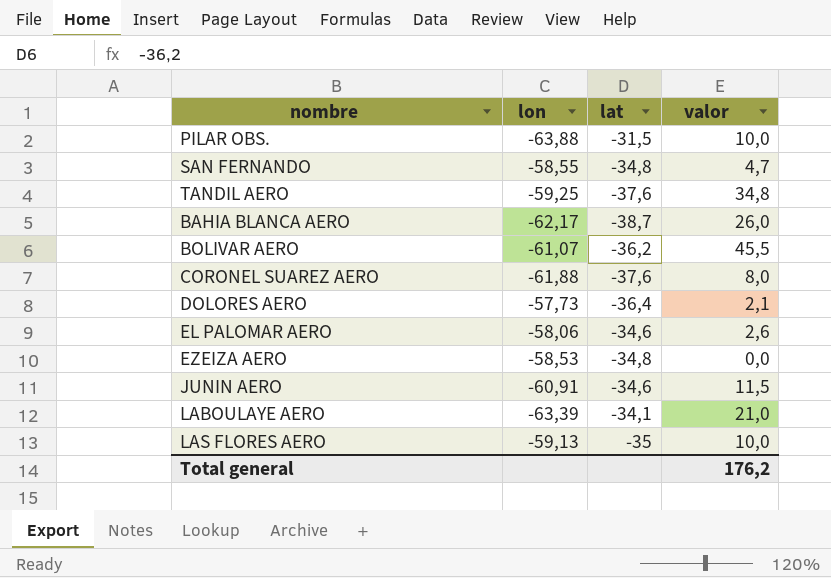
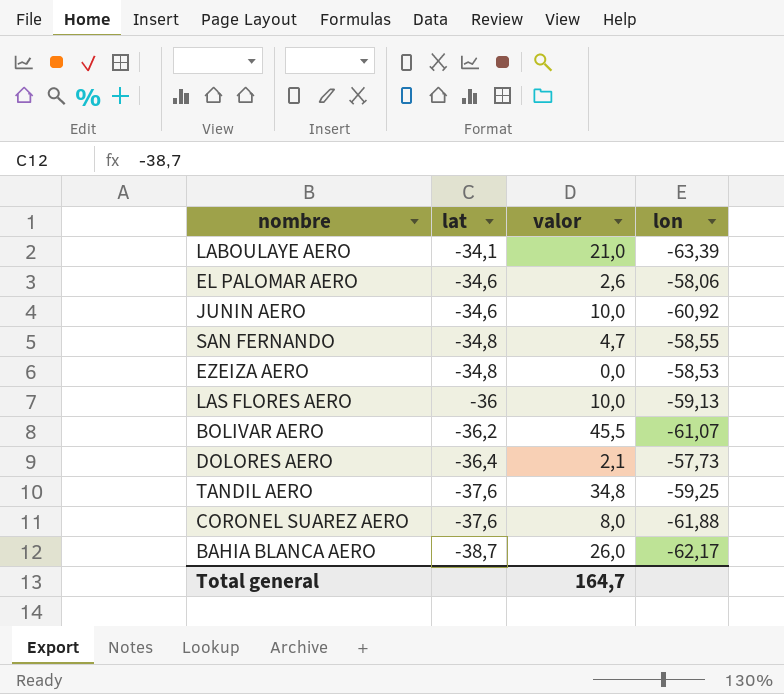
row order: none -> lat descending
column lon | position: 2 -> 4
row PILAR OBS.: -63,88 | -31,5 | 10,0 -> none
JUNIN AERO | valor: 11,5 -> 10,0
JUNIN AERO | lon: -60,91 -> -60,92
LAS FLORES AERO | lat: -35 -> -36
Total general | valor: 176,2 -> 164,7

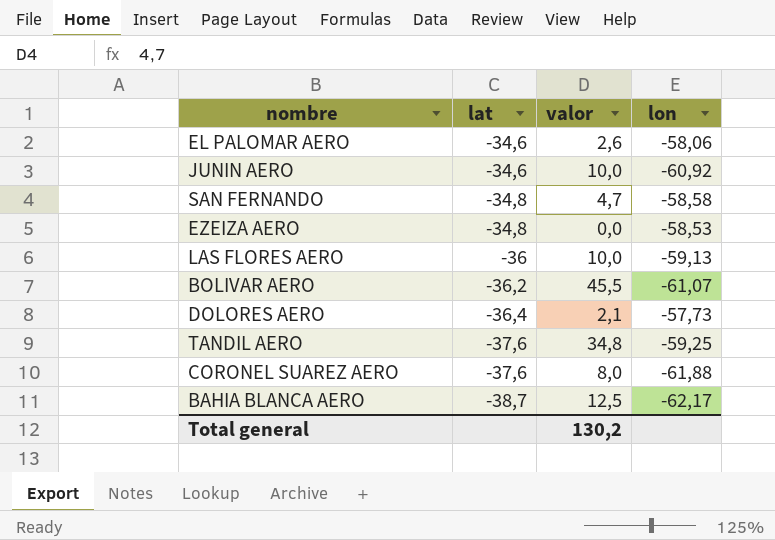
row LABOULAYE AERO: -34,1 | 21,0 | -63,39 -> none
SAN FERNANDO | lon: -58,55 -> -58,58
BAHIA BLANCA AERO | valor: 26,0 -> 12,5
Total general | valor: 164,7 -> 130,2

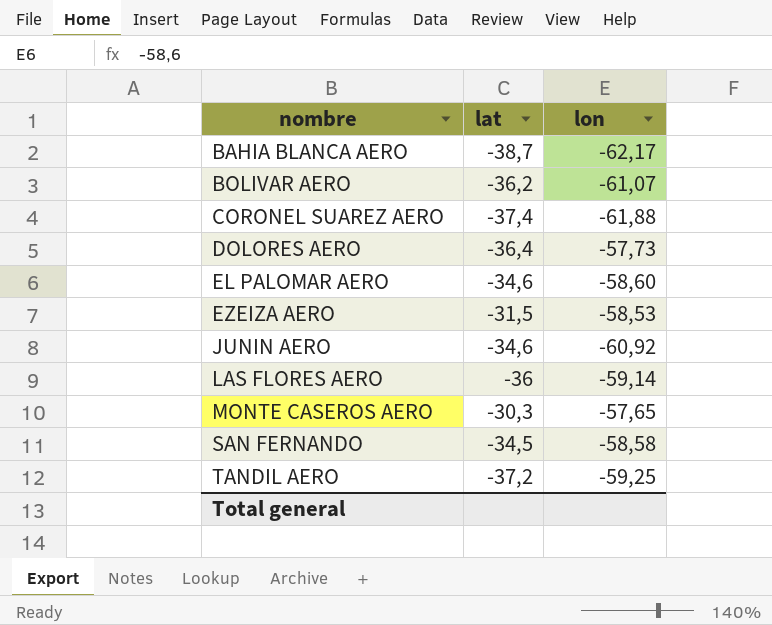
row order: lat descending -> nombre ascending
column valor | position: 3 -> none
CORONEL SUAREZ AERO | lat: -37,6 -> -37,4
EL PALOMAR AERO | lon: -58,06 -> -58,60
EZEIZA AERO | lat: -34,8 -> -31,5
LAS FLORES AERO | lon: -59,13 -> -59,14
row MONTE CASEROS AERO: none -> -30,3 | -57,65
SAN FERNANDO | lat: -34,8 -> -34,5
TANDIL AERO | lat: -37,6 -> -37,2

